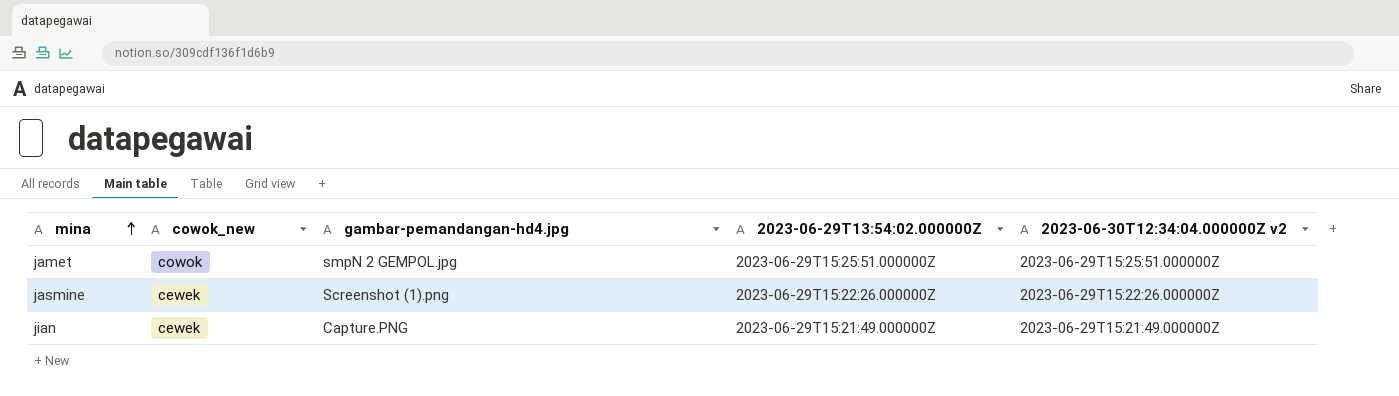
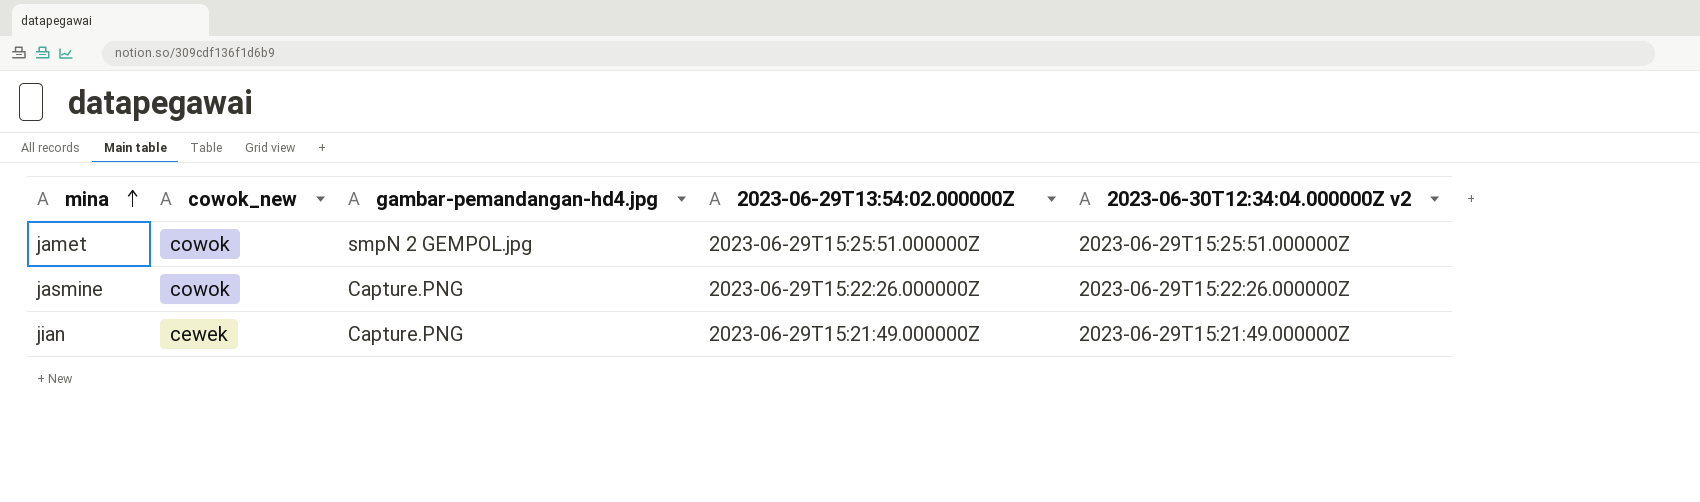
jasmine | cowok_new: cewek -> cowok
jasmine | gambar-pemandangan-hd4.jpg: Screenshot (1).png -> Capture.PNG

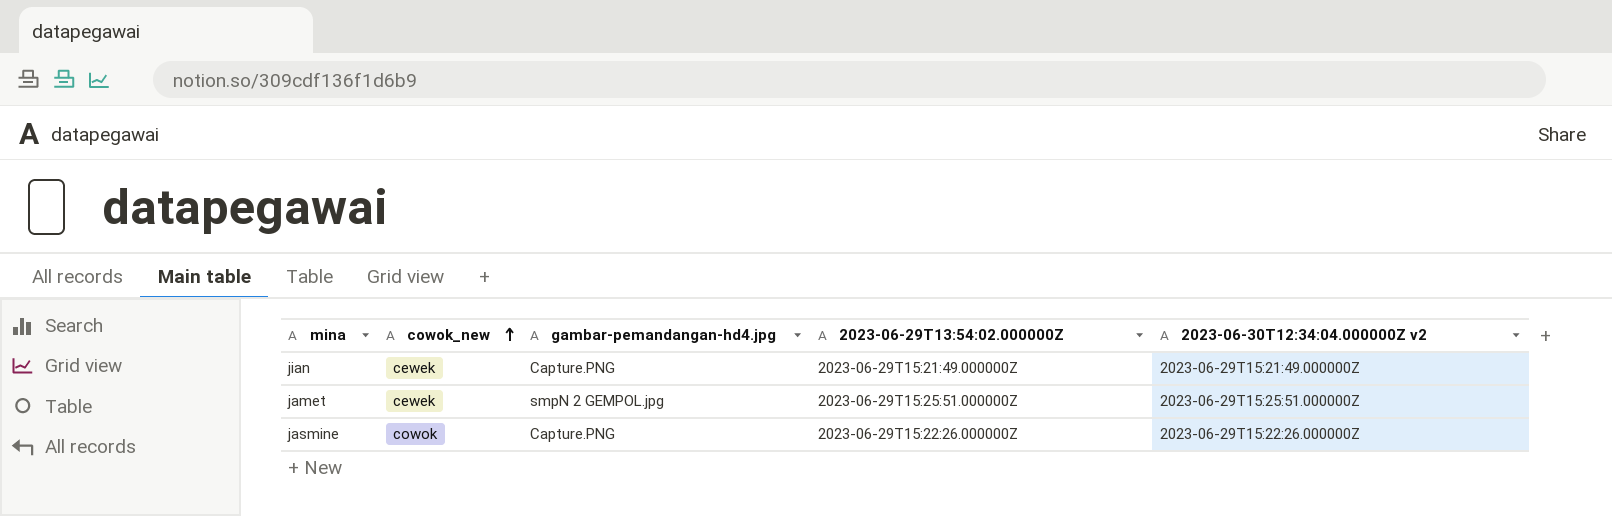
row order: mina ascending -> cowok_new ascending
jamet | cowok_new: cowok -> cewek

